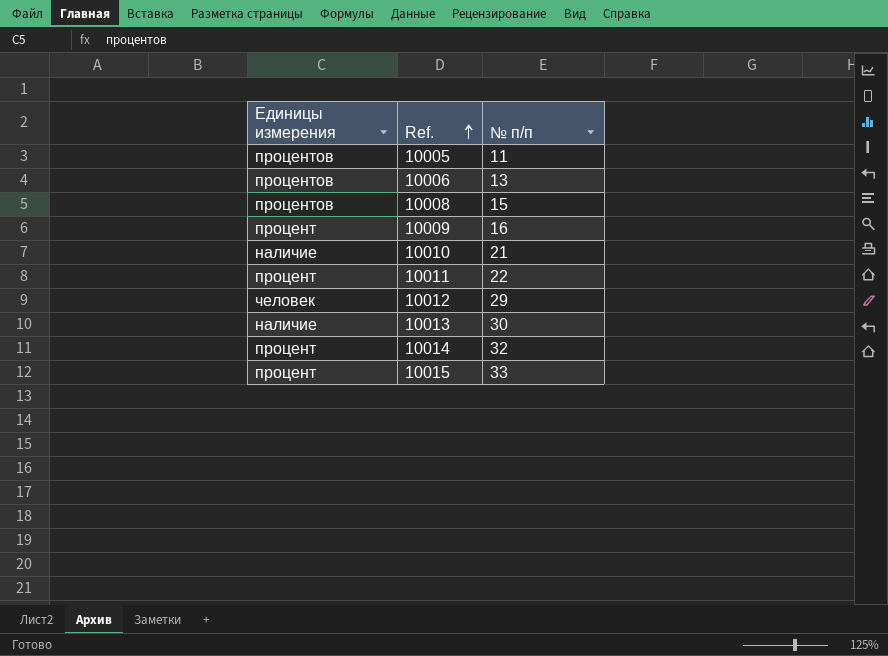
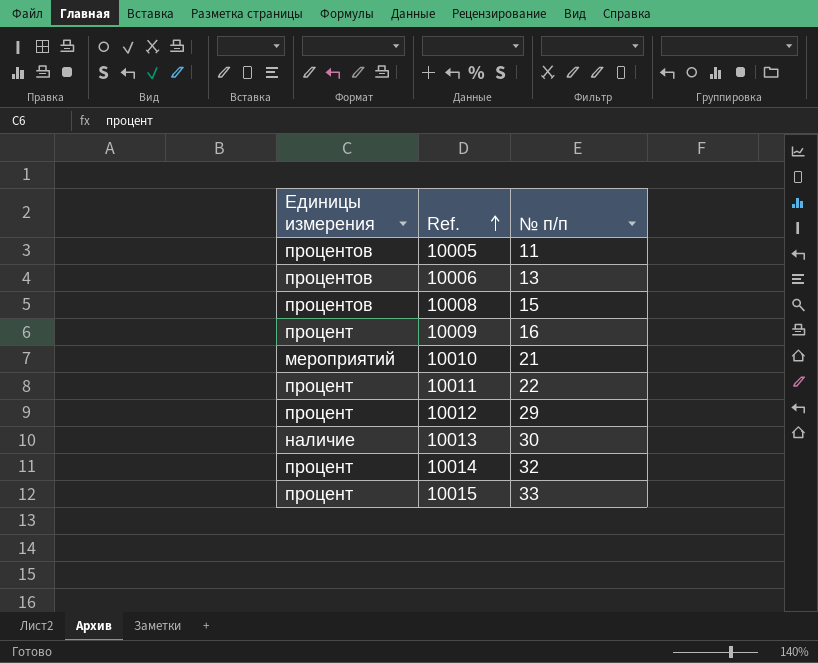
10010 | Единицы измерения: наличие -> мероприятий
10012 | Единицы измерения: человек -> процент

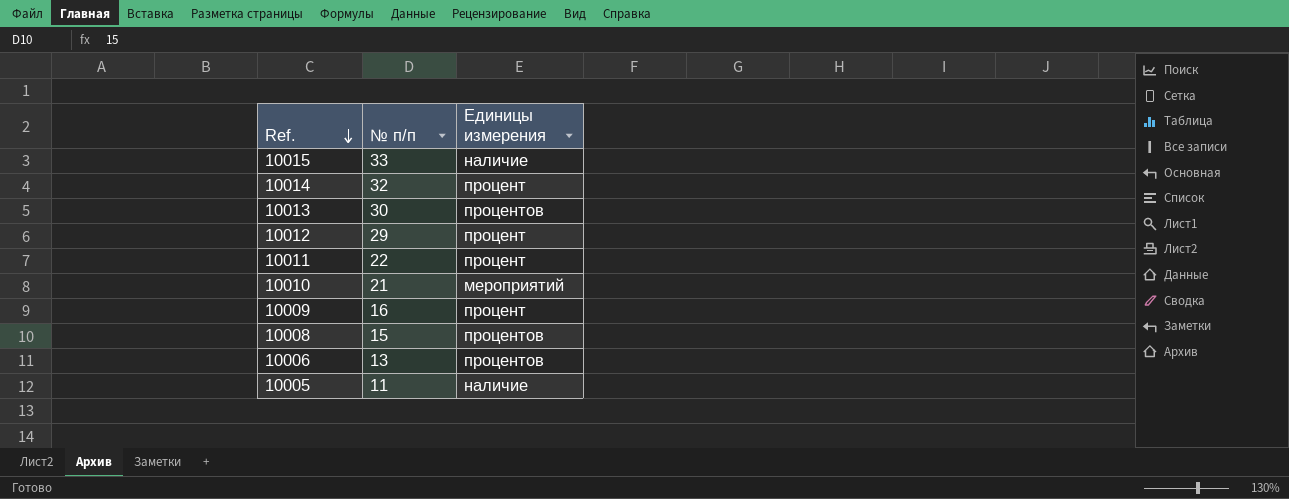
row order: Ref. ascending -> Ref. descending
column Единицы измерения | position: 1 -> 3
10015 | Единицы измерения: процент -> наличие
10013 | Единицы измерения: наличие -> процентов
10005 | Единицы измерения: процентов -> наличие

